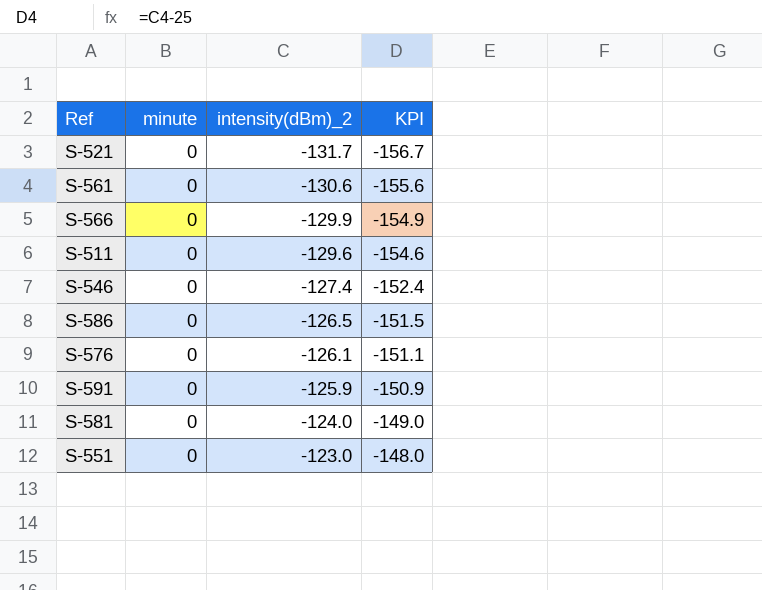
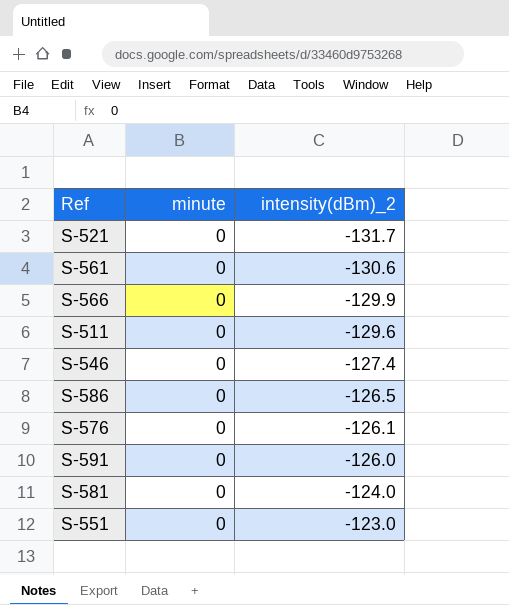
column KPI | formula: [intensity(dBm)_2] - 25 -> none
S-591 | intensity(dBm)_2: -125.9 -> -126.0

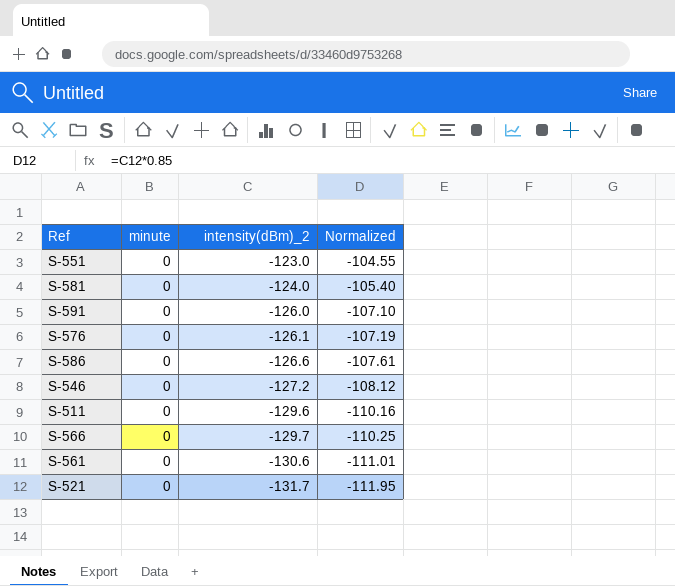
row order: intensity(dBm)_2 ascending -> intensity(dBm)_2 descending
column Normalized | formula: none -> [intensity(dBm)_2] * 0.85
S-586 | intensity(dBm)_2: -126.5 -> -126.6
S-546 | intensity(dBm)_2: -127.4 -> -127.2
S-566 | intensity(dBm)_2: -129.9 -> -129.7

